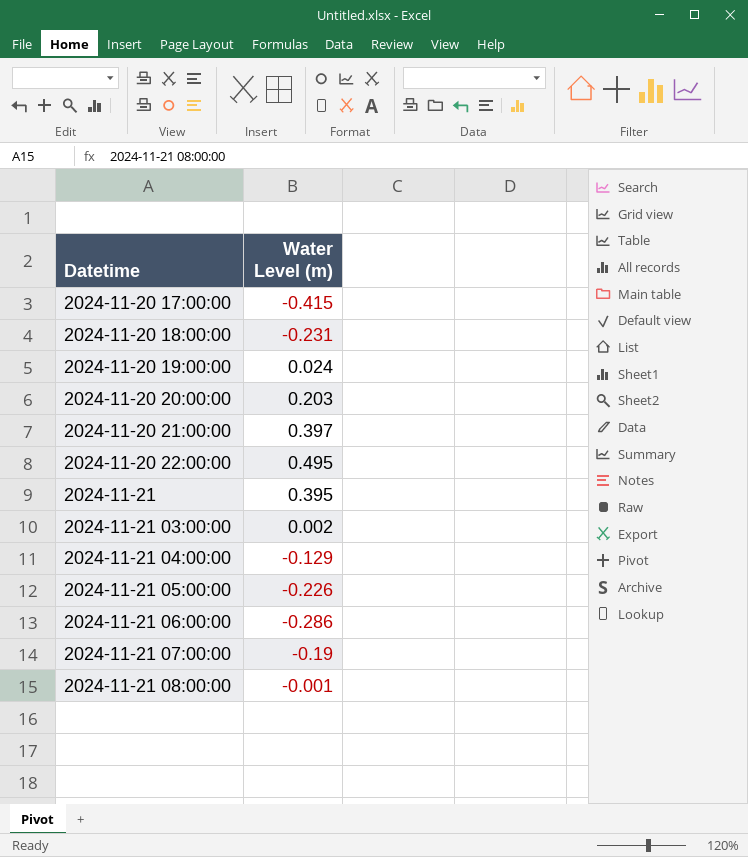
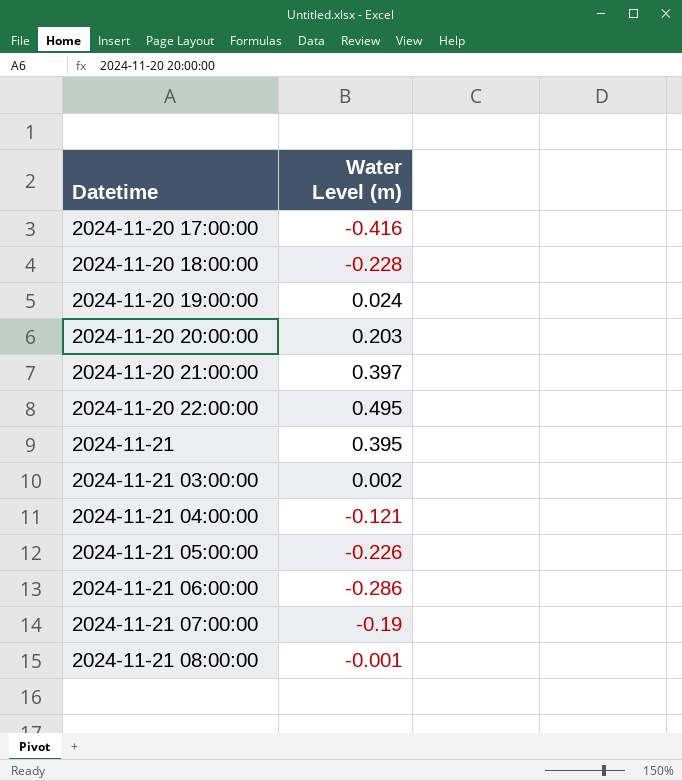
2024-11-20 17:00:00 | Water Level (m): -0.415 -> -0.416
2024-11-20 18:00:00 | Water Level (m): -0.231 -> -0.228
2024-11-21 04:00:00 | Water Level (m): -0.129 -> -0.121

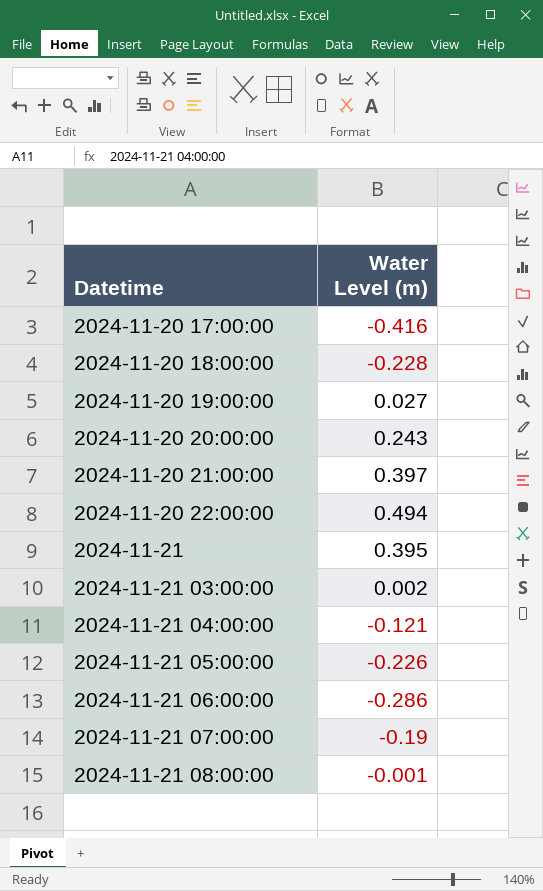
2024-11-20 19:00:00 | Water Level (m): 0.024 -> 0.027
2024-11-20 20:00:00 | Water Level (m): 0.203 -> 0.243
2024-11-20 22:00:00 | Water Level (m): 0.495 -> 0.494

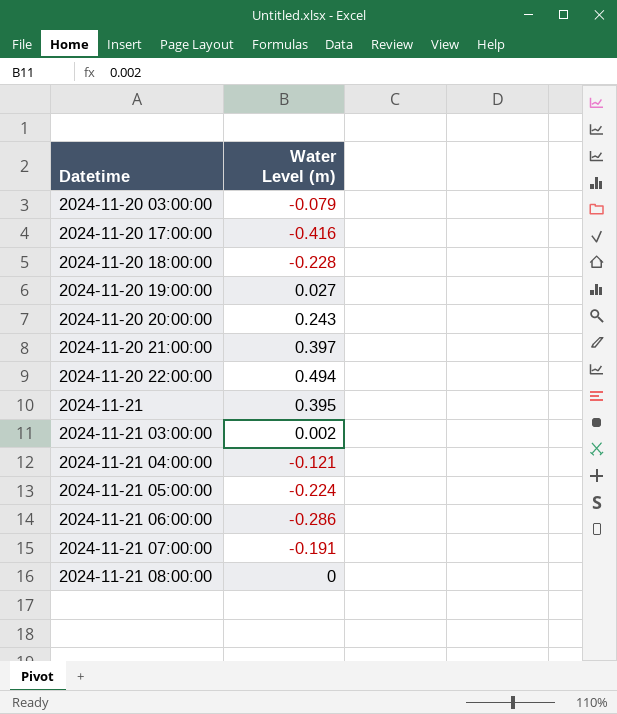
row 2024-11-20 03:00:00: none -> -0.079
2024-11-21 05:00:00 | Water Level (m): -0.226 -> -0.224
2024-11-21 07:00:00 | Water Level (m): -0.19 -> -0.191
2024-11-21 08:00:00 | Water Level (m): -0.001 -> 0

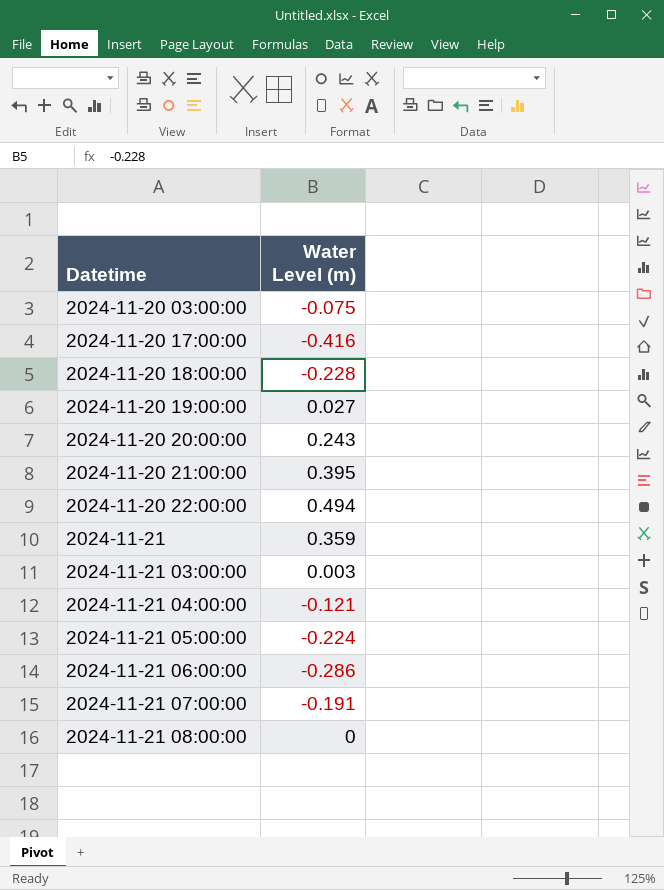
2024-11-20 03:00:00 | Water Level (m): -0.079 -> -0.075
2024-11-20 21:00:00 | Water Level (m): 0.397 -> 0.395
2024-11-21 | Water Level (m): 0.395 -> 0.359
2024-11-21 03:00:00 | Water Level (m): 0.002 -> 0.003

